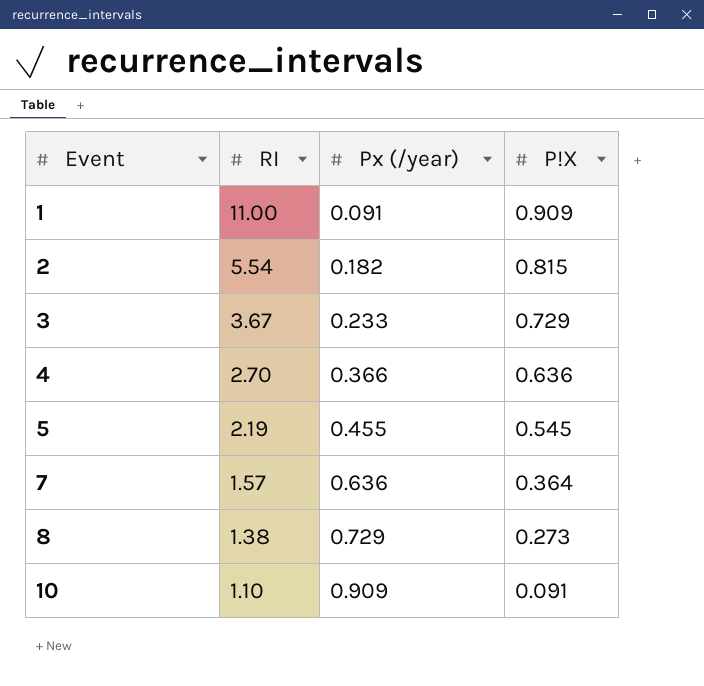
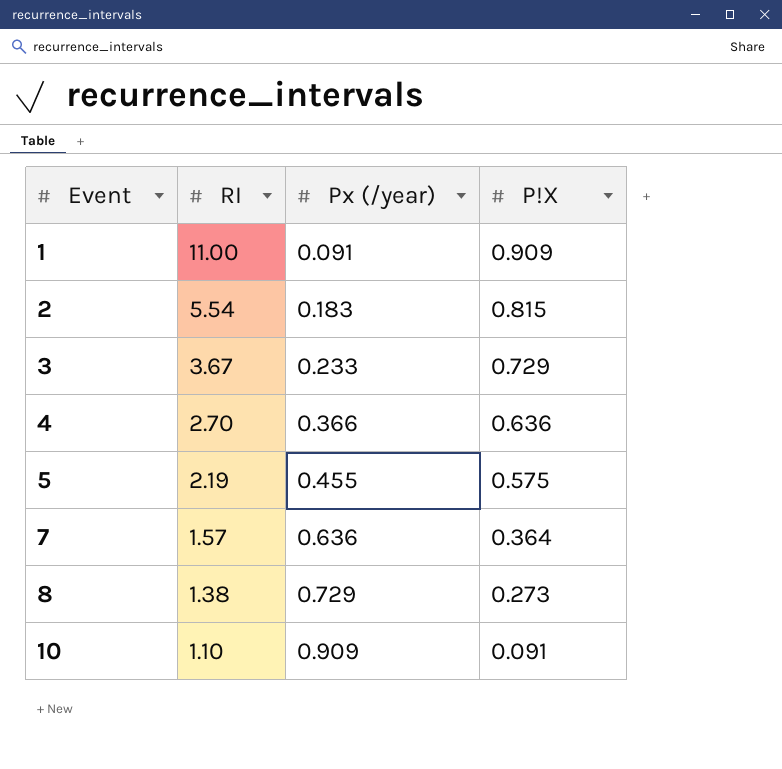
2 | Px (/year): 0.182 -> 0.183
5 | P!X: 0.545 -> 0.575

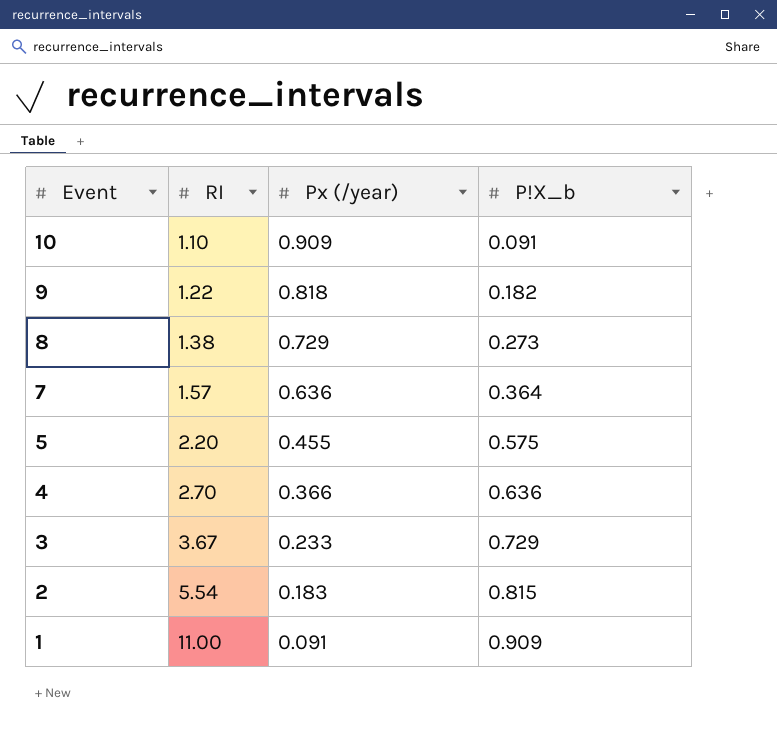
row order: Event ascending -> Event descending
column name: P!X -> P!X_b
row 9: none -> 1.22 | 0.818 | 0.182
5 | RI: 2.19 -> 2.20

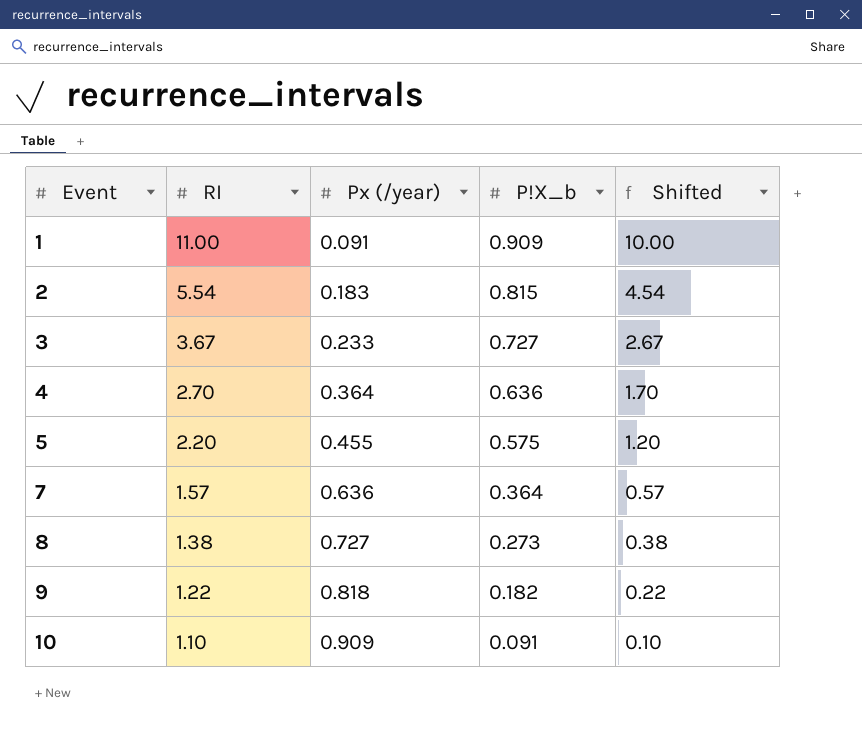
row order: Event descending -> Event ascending
column Shifted | formula: none -> [RI] - 1
3 | P!X_b: 0.729 -> 0.727
4 | Px (/year): 0.366 -> 0.364
8 | Px (/year): 0.729 -> 0.727

